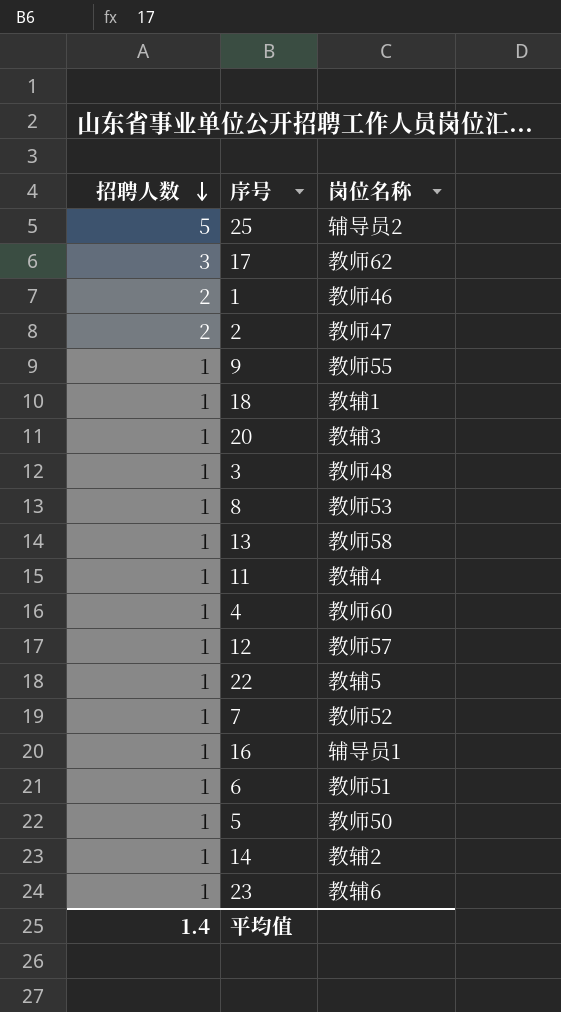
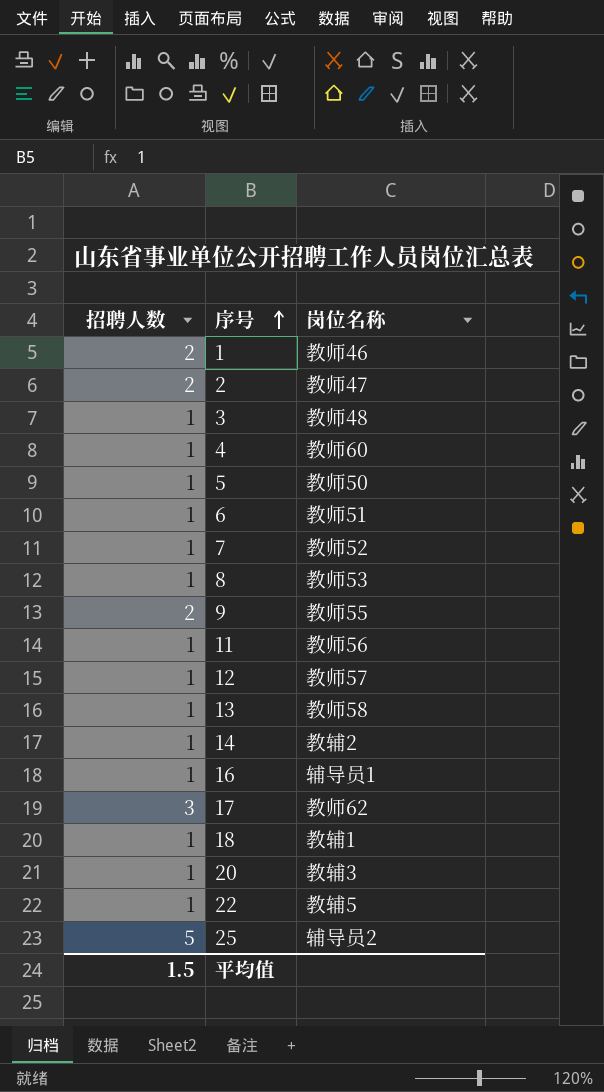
row order: 招聘人数 descending -> 序号 ascending
row 23: 1 | 教辅6 -> none
9 | 招聘人数: 1 -> 2
11 | 岗位名称: 教辅4 -> 教师56
平均值 | 招聘人数: 1.4 -> 1.5

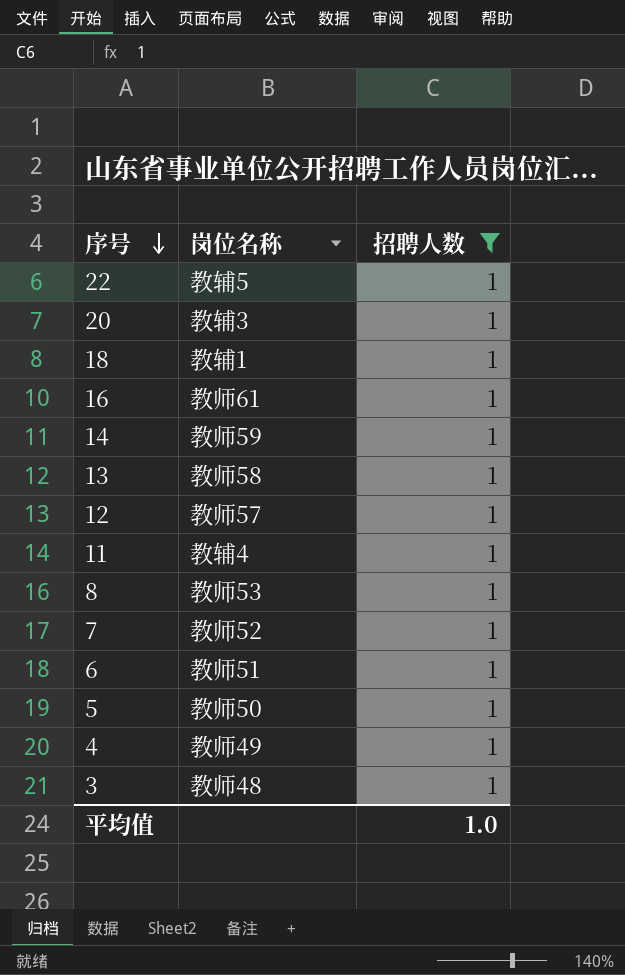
filter: none -> 招聘人数 = 1
row order: 序号 ascending -> 序号 descending
column 招聘人数 | position: 1 -> 3
16 | 岗位名称: 辅导员1 -> 教师61
14 | 岗位名称: 教辅2 -> 教师59
11 | 岗位名称: 教师56 -> 教辅4
4 | 岗位名称: 教师60 -> 教师49
平均值 | 招聘人数: 1.5 -> 1.0

